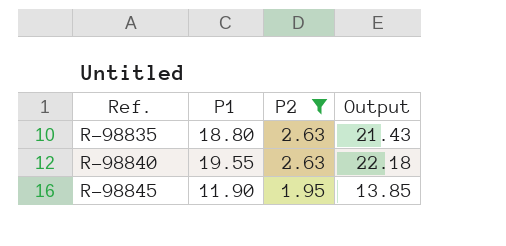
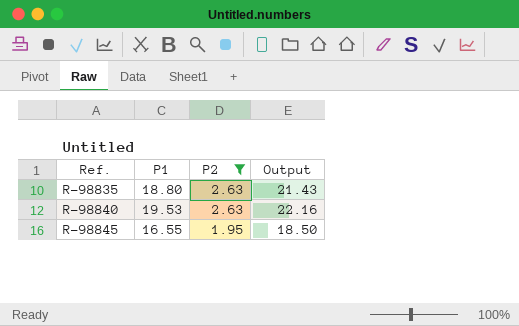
R-98840 | P1: 19.55 -> 19.53
R-98840 | Output: 22.18 -> 22.16
R-98845 | P1: 11.90 -> 16.55
R-98845 | Output: 13.85 -> 18.50

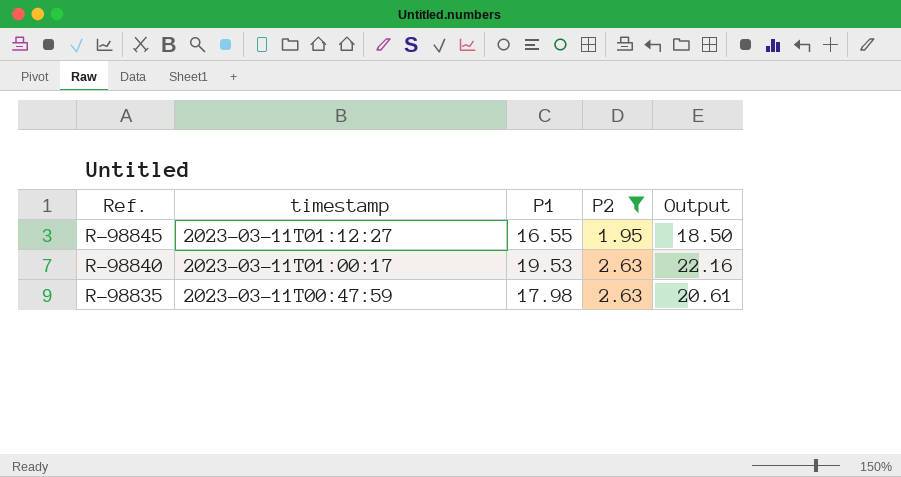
row order: Ref. ascending -> Ref. descending
column timestamp | position: none -> 2
R-98835 | P1: 18.80 -> 17.98
R-98835 | Output: 21.43 -> 20.61

